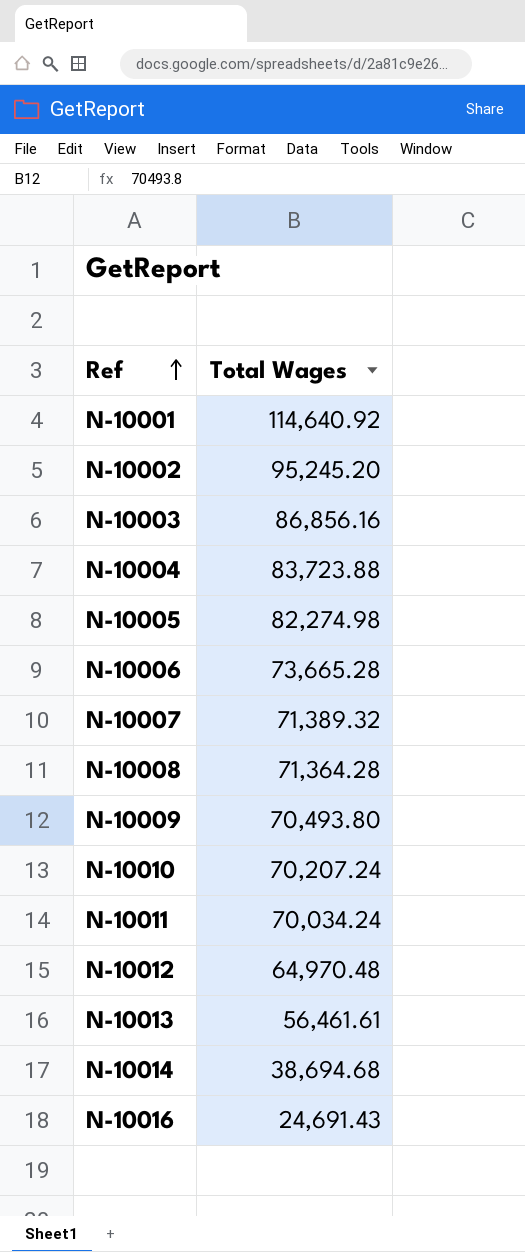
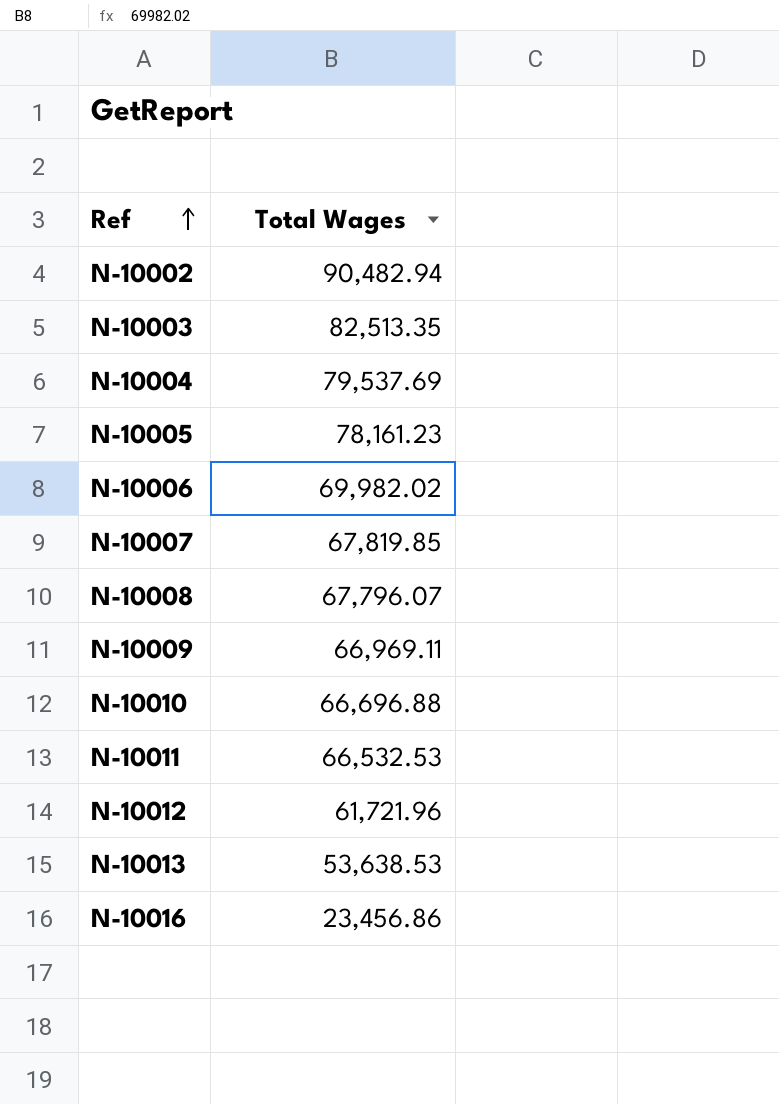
row N-10001: 114,640.92 -> none
row N-10014: 38,694.68 -> none
N-10002 | Total Wages: 95,245.20 -> 90,482.94
N-10003 | Total Wages: 86,856.16 -> 82,513.35
N-10004 | Total Wages: 83,723.88 -> 79,537.69
N-10005 | Total Wages: 82,274.98 -> 78,161.23
N-10006 | Total Wages: 73,665.28 -> 69,982.02
N-10007 | Total Wages: 71,389.32 -> 67,819.85
N-10008 | Total Wages: 71,364.28 -> 67,796.07
N-10009 | Total Wages: 70,493.80 -> 66,969.11
N-10010 | Total Wages: 70,207.24 -> 66,696.88
N-10011 | Total Wages: 70,034.24 -> 66,532.53
N-10012 | Total Wages: 64,970.48 -> 61,721.96
N-10013 | Total Wages: 56,461.61 -> 53,638.53
N-10016 | Total Wages: 24,691.43 -> 23,456.86

